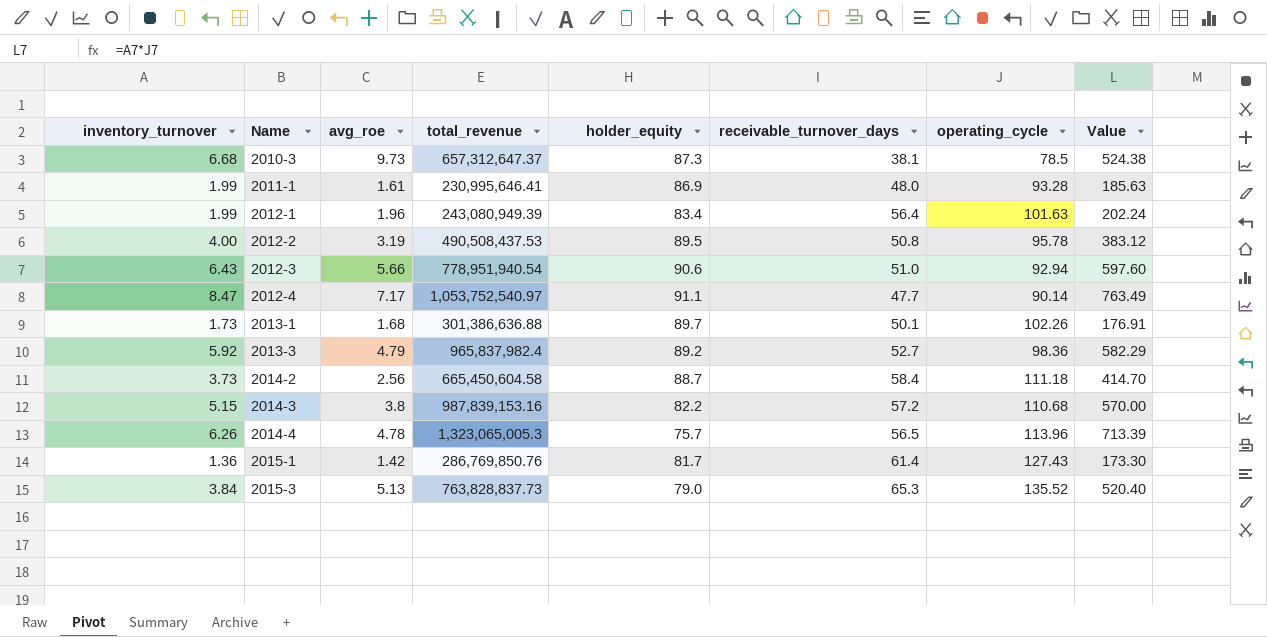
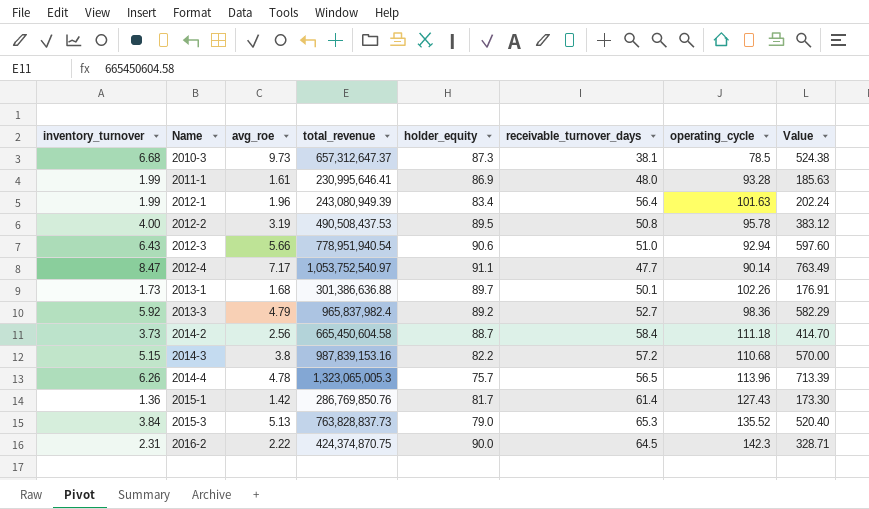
row 2016-2: none -> 2.31 | 2.22 | 424,374,870.75 | 90.0 | 64.5 | 142.3 | 328.71

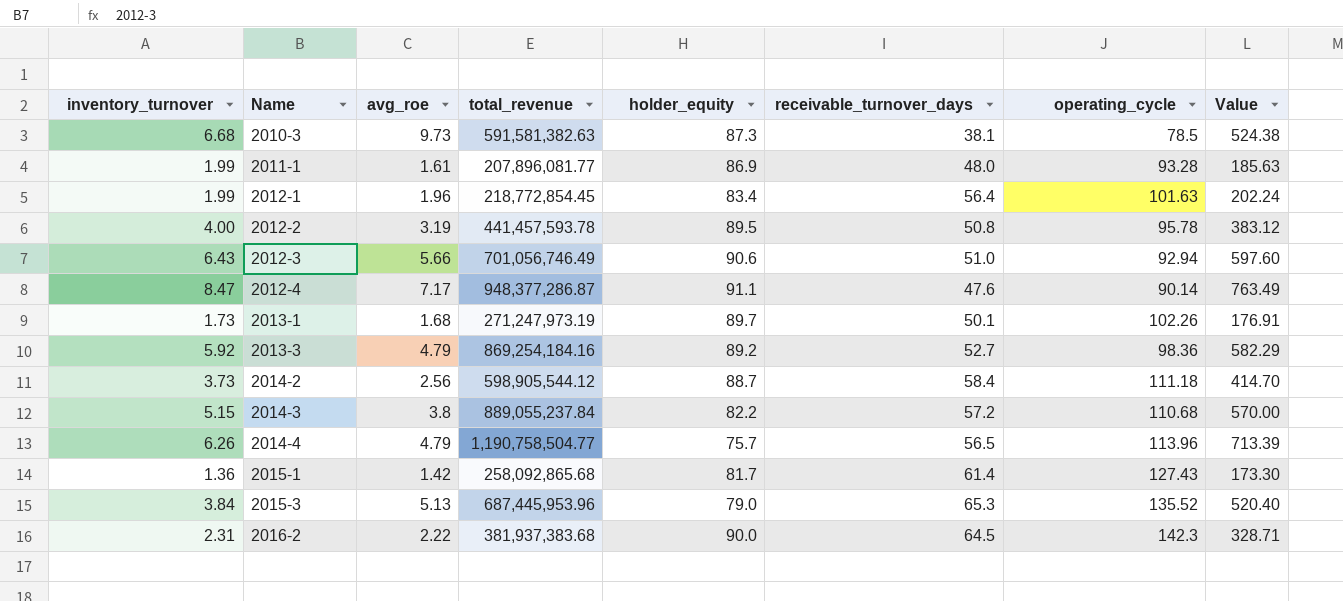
2010-3 | total_revenue: 657,312,647.37 -> 591,581,382.63
2011-1 | total_revenue: 230,995,646.41 -> 207,896,081.77
2012-1 | total_revenue: 243,080,949.39 -> 218,772,854.45
2012-2 | total_revenue: 490,508,437.53 -> 441,457,593.78
2012-3 | total_revenue: 778,951,940.54 -> 701,056,746.49
2012-4 | total_revenue: 1,053,752,540.97 -> 948,377,286.87
2012-4 | receivable_turnover_days: 47.7 -> 47.6
2013-1 | total_revenue: 301,386,636.88 -> 271,247,973.19
2013-3 | total_revenue: 965,837,982.4 -> 869,254,184.16
2014-2 | total_revenue: 665,450,604.58 -> 598,905,544.12
2014-3 | total_revenue: 987,839,153.16 -> 889,055,237.84
2014-4 | avg_roe: 4.78 -> 4.79
2014-4 | total_revenue: 1,323,065,005.3 -> 1,190,758,504.77
2015-1 | total_revenue: 286,769,850.76 -> 258,092,865.68
2015-3 | total_revenue: 763,828,837.73 -> 687,445,953.96
2016-2 | total_revenue: 424,374,870.75 -> 381,937,383.68

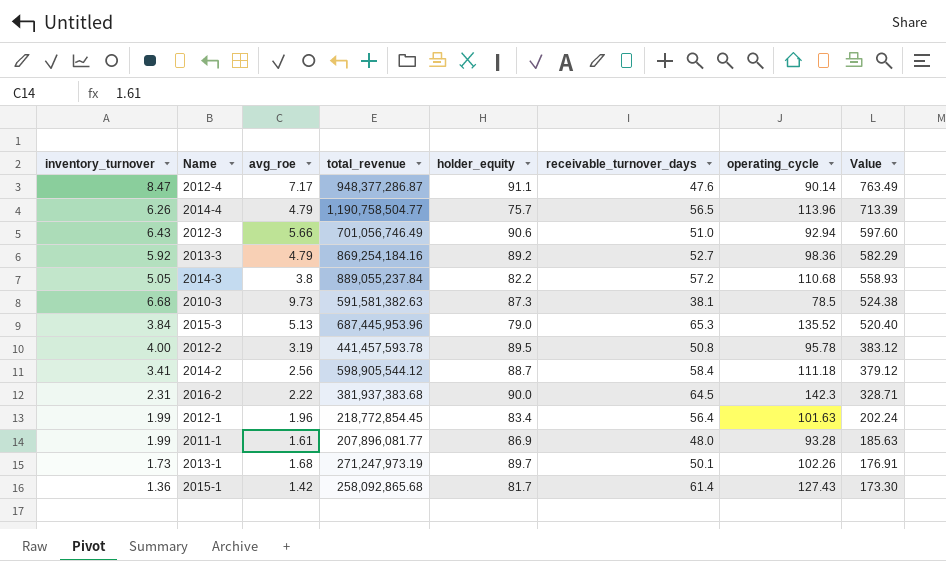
row order: Name ascending -> Value descending
2014-3 | inventory_turnover: 5.15 -> 5.05
2014-3 | Value: 570.00 -> 558.93
2014-2 | inventory_turnover: 3.73 -> 3.41
2014-2 | Value: 414.70 -> 379.12

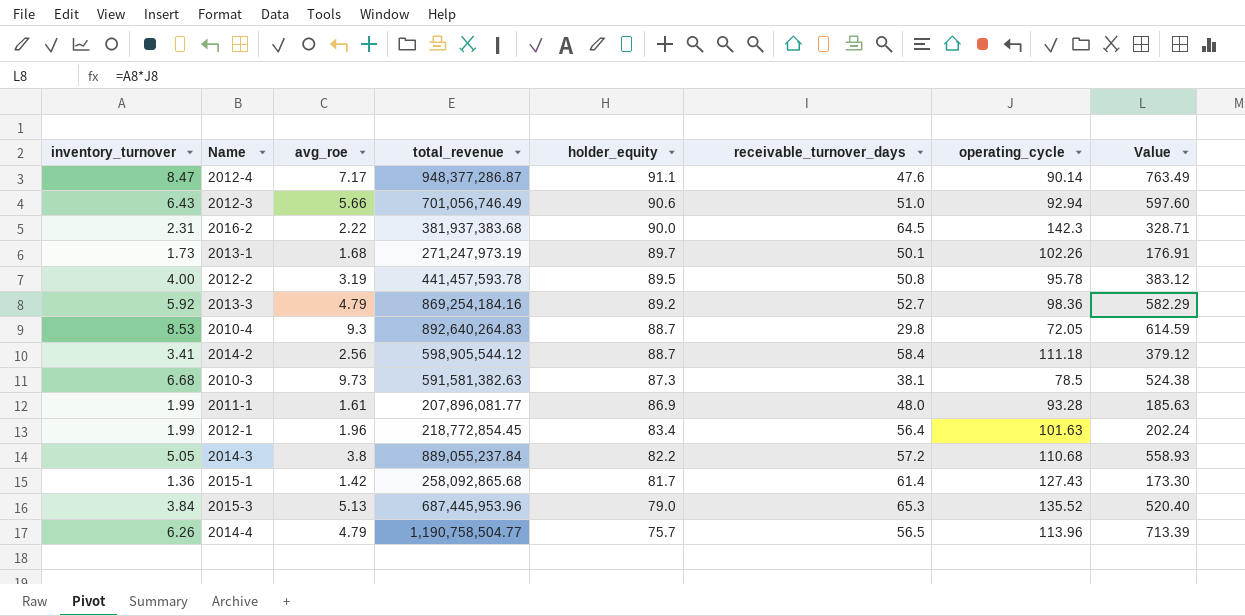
row order: Value descending -> holder_equity descending
row 2010-4: none -> 8.53 | 9.3 | 892,640,264.83 | 88.7 | 29.8 | 72.05 | 614.59

